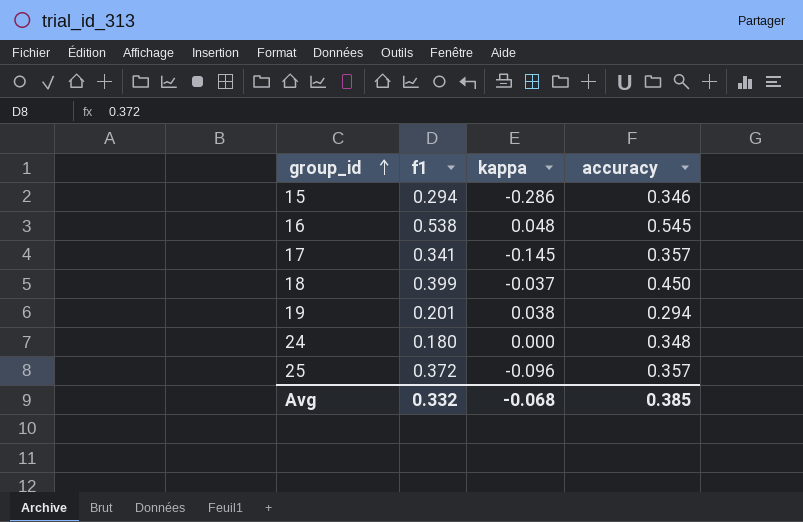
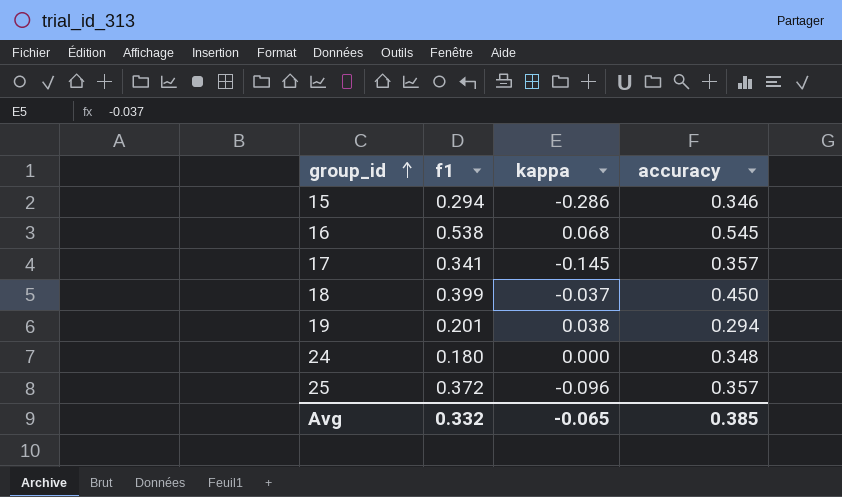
16 | kappa: 0.048 -> 0.068
Avg | kappa: -0.068 -> -0.065

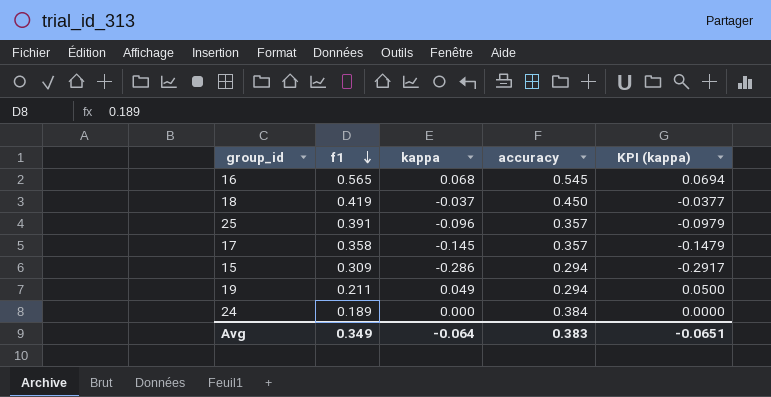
row order: group_id ascending -> f1 descending
column KPI (kappa) | formula: none -> [kappa] * 1.02
16 | f1: 0.538 -> 0.565
18 | f1: 0.399 -> 0.419
25 | f1: 0.372 -> 0.391
17 | f1: 0.341 -> 0.358
15 | f1: 0.294 -> 0.309
15 | accuracy: 0.346 -> 0.294
19 | f1: 0.201 -> 0.211
19 | kappa: 0.038 -> 0.049
24 | f1: 0.180 -> 0.189
24 | accuracy: 0.348 -> 0.384
Avg | f1: 0.332 -> 0.349
Avg | kappa: -0.065 -> -0.064
Avg | accuracy: 0.385 -> 0.383

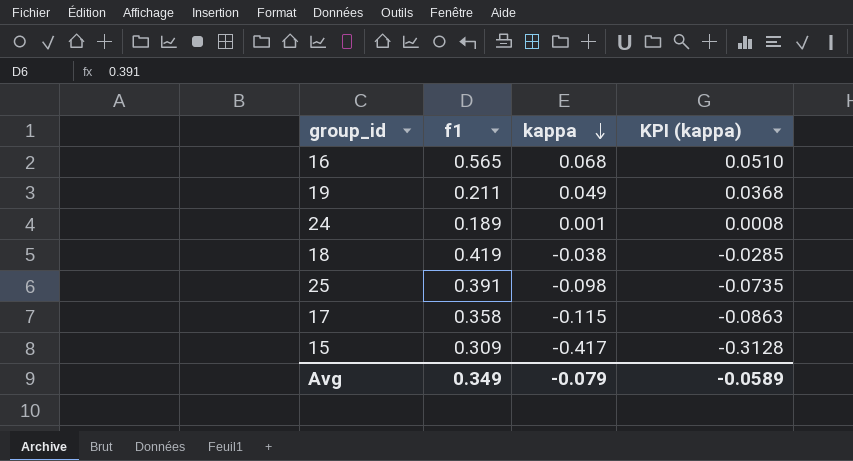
row order: f1 descending -> kappa descending
column accuracy | position: 4 -> none
column KPI (kappa) | formula: [kappa] * 1.02 -> [kappa] * 0.75
24 | kappa: 0.000 -> 0.001
18 | kappa: -0.037 -> -0.038
25 | kappa: -0.096 -> -0.098
17 | kappa: -0.145 -> -0.115
15 | kappa: -0.286 -> -0.417
Avg | kappa: -0.064 -> -0.079
Avg | KPI (kappa): -0.0651 -> -0.0589

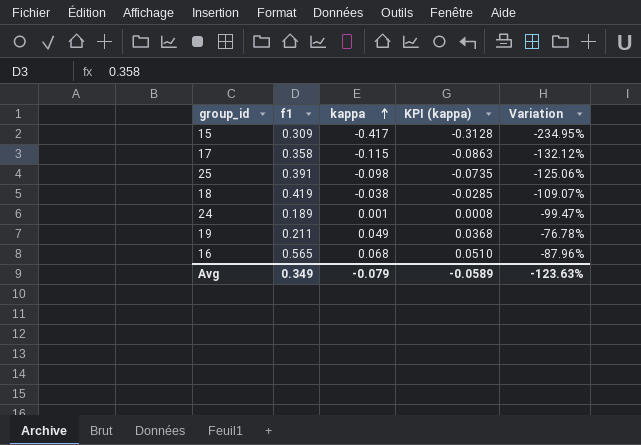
row order: kappa descending -> kappa ascending
column Variation | formula: none -> ([kappa] - [f1]) / [f1]

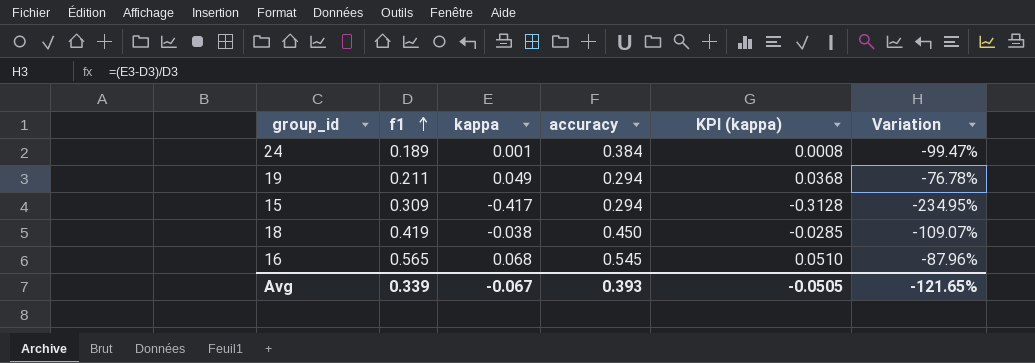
row order: kappa ascending -> f1 ascending
column accuracy | position: none -> 4
row 17: 0.358 | -0.115 | -0.0863 | -132.12% -> none
row 25: 0.391 | -0.098 | -0.0735 | -125.06% -> none
Avg | f1: 0.349 -> 0.339
Avg | kappa: -0.079 -> -0.067
Avg | KPI (kappa): -0.0589 -> -0.0505
Avg | Variation: -123.63% -> -121.65%

